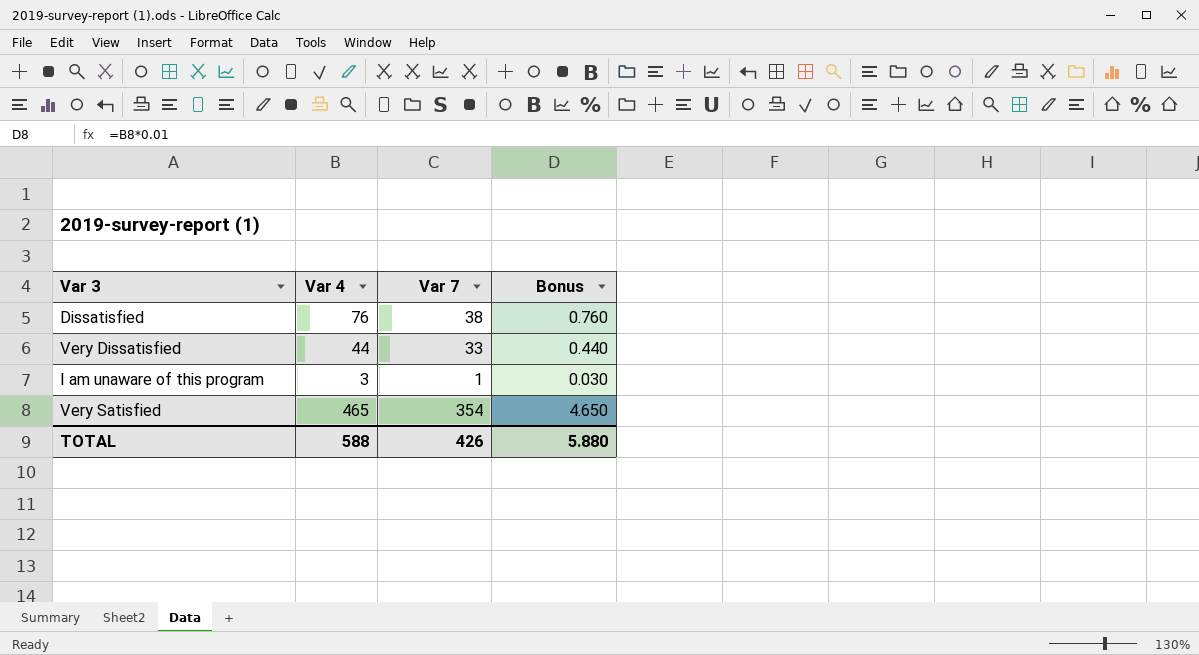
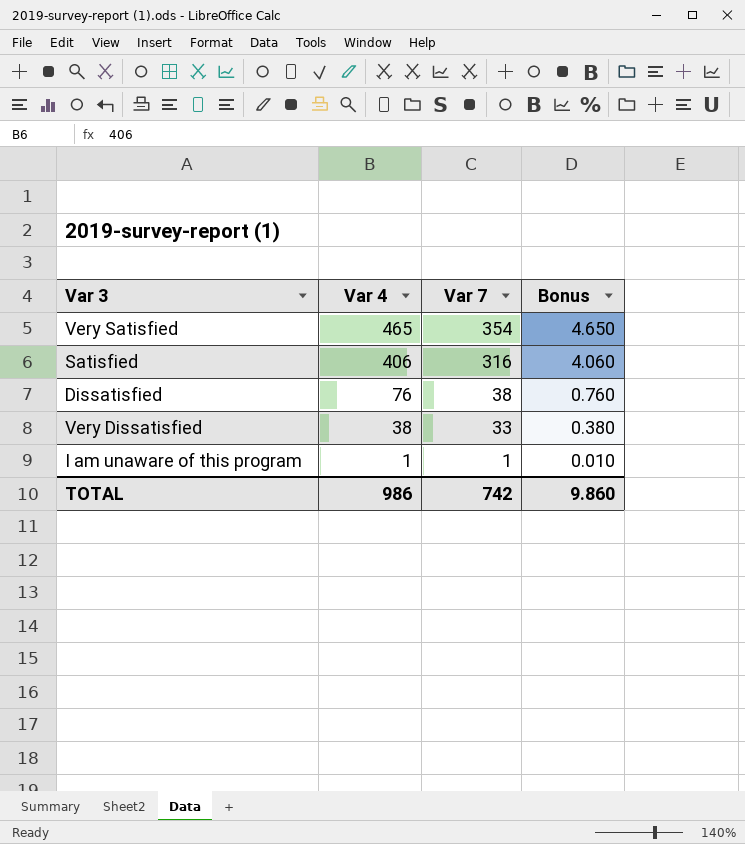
row order: none -> Var 4 descending
row Satisfied: none -> 406 | 316 | 4.060
Very Dissatisfied | Var 4: 44 -> 38
Very Dissatisfied | Bonus: 0.440 -> 0.380
I am unaware of this program | Var 4: 3 -> 1
I am unaware of this program | Bonus: 0.030 -> 0.010
TOTAL | Var 4: 588 -> 986
TOTAL | Var 7: 426 -> 742
TOTAL | Bonus: 5.880 -> 9.860

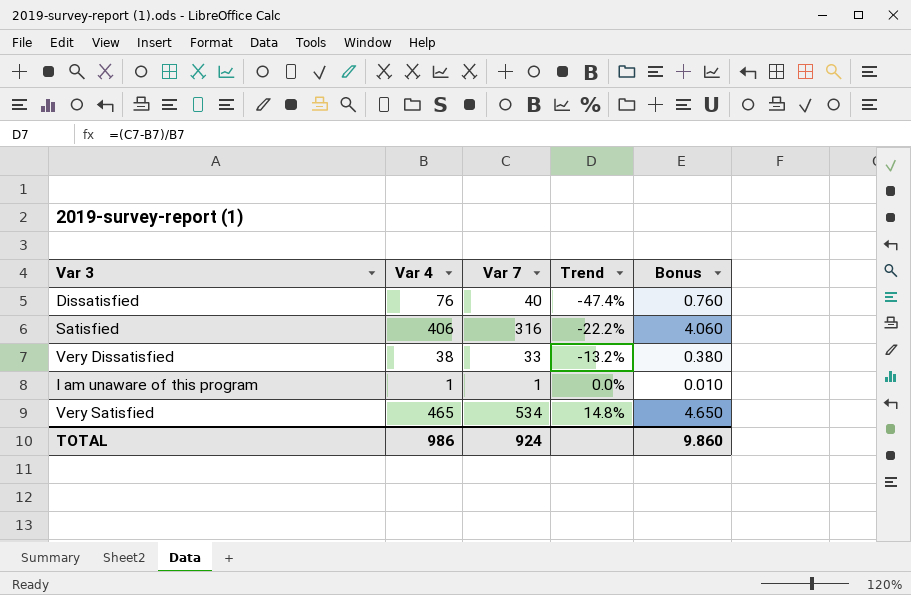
row order: Var 4 descending -> Trend ascending
column Trend | formula: none -> ([Var 7] - [Var 4]) / [Var 4]
Dissatisfied | Var 7: 38 -> 40
Very Satisfied | Var 7: 354 -> 534
TOTAL | Var 7: 742 -> 924

